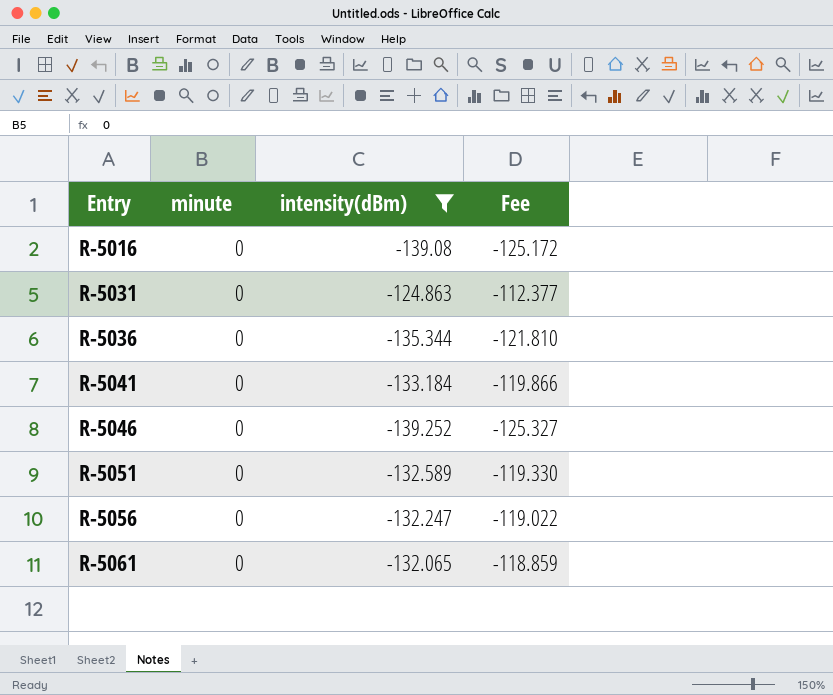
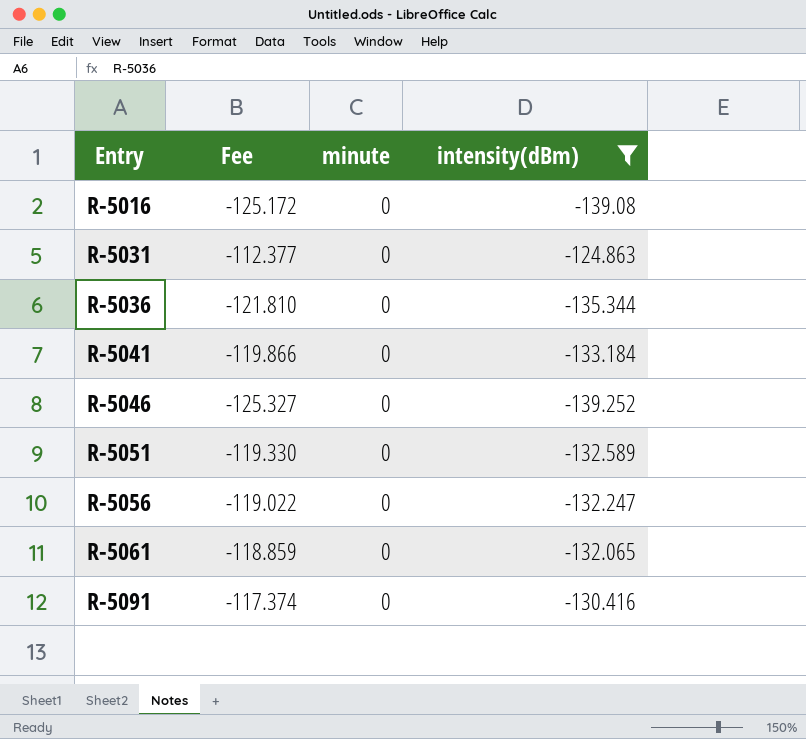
column Fee | position: 4 -> 2
row R-5091: none -> -117.374 | 0 | -130.416

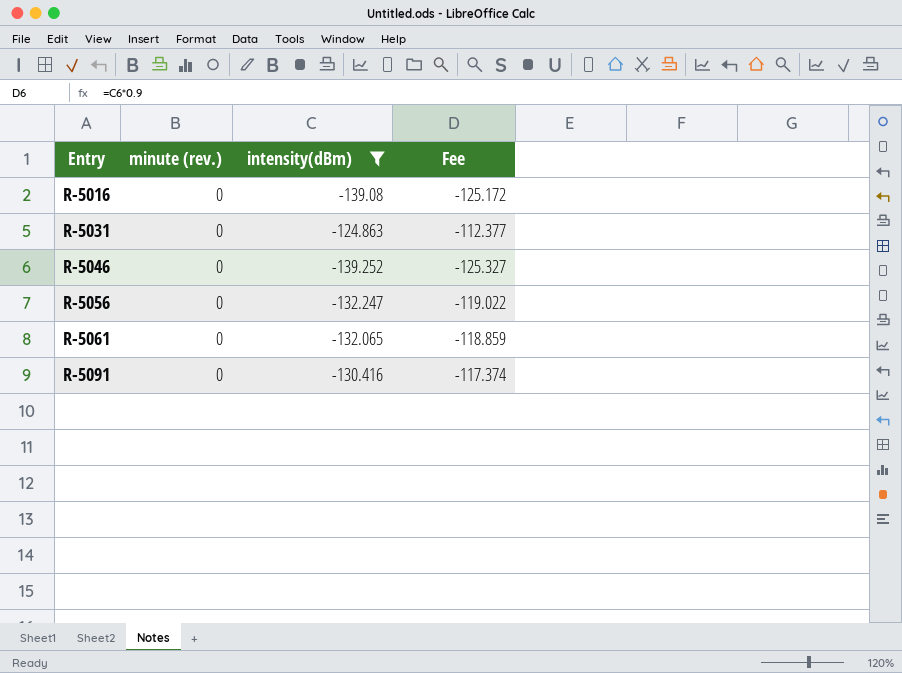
column name: minute -> minute (rev.)
column Fee | position: 2 -> 4
row R-5036: -121.810 | 0 | -135.344 -> none
row R-5041: -119.866 | 0 | -133.184 -> none
row R-5051: -119.330 | 0 | -132.589 -> none

